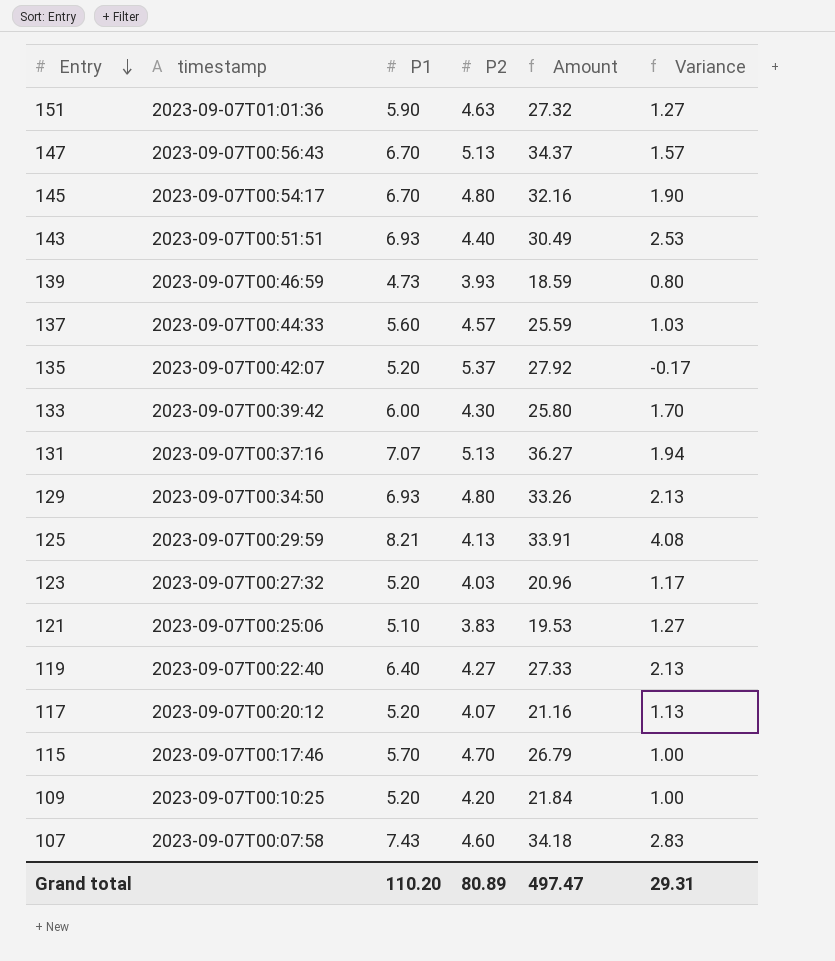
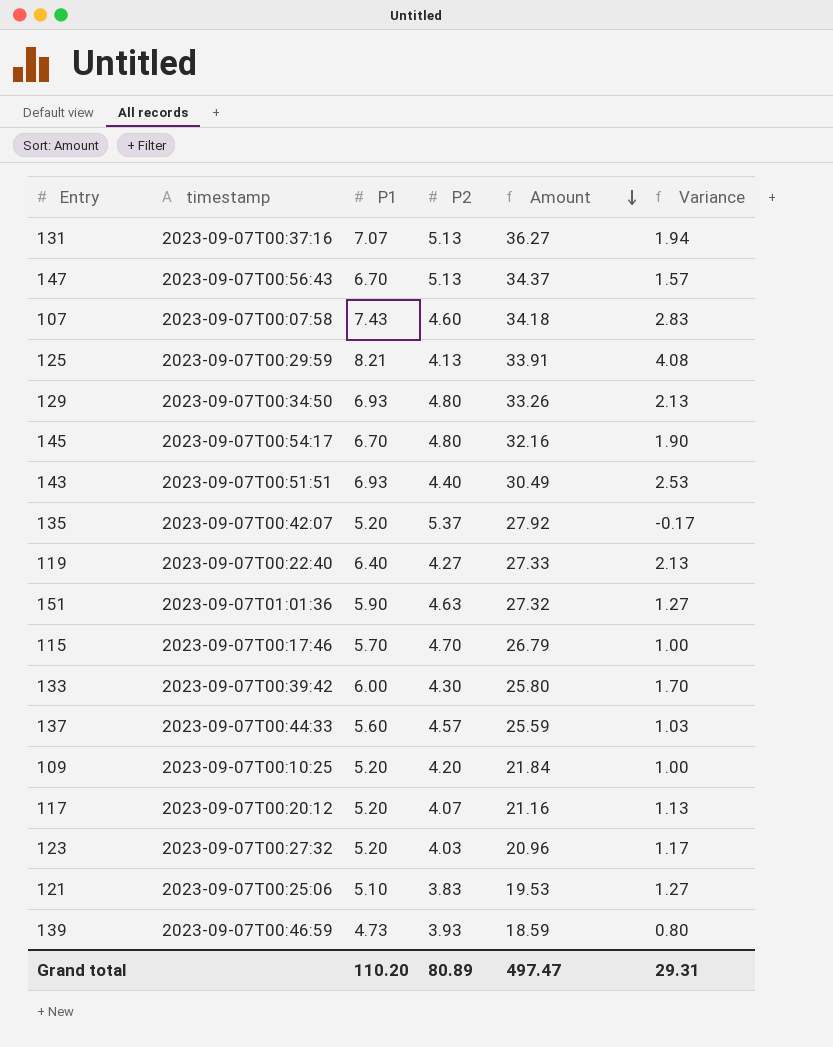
row order: Entry descending -> Amount descending

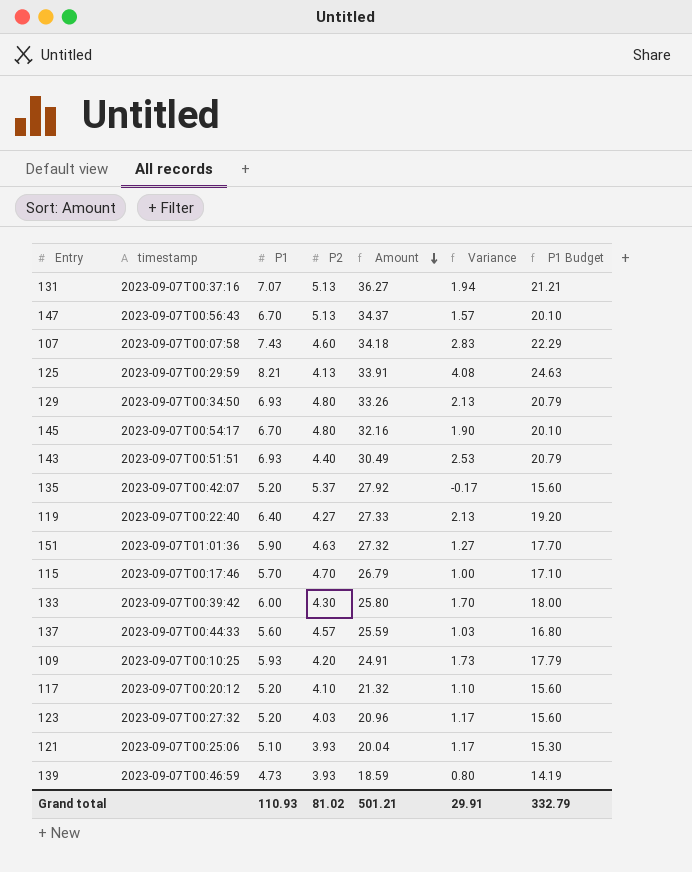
column P1 Budget | formula: none -> [P1] * 3
109 | P1: 5.20 -> 5.93
109 | Amount: 21.84 -> 24.91
109 | Variance: 1.00 -> 1.73
117 | P2: 4.07 -> 4.10
117 | Amount: 21.16 -> 21.32
117 | Variance: 1.13 -> 1.10
121 | P2: 3.83 -> 3.93
121 | Amount: 19.53 -> 20.04
121 | Variance: 1.27 -> 1.17
Grand total | P1: 110.20 -> 110.93
Grand total | P2: 80.89 -> 81.02
Grand total | Amount: 497.47 -> 501.21
Grand total | Variance: 29.31 -> 29.91

